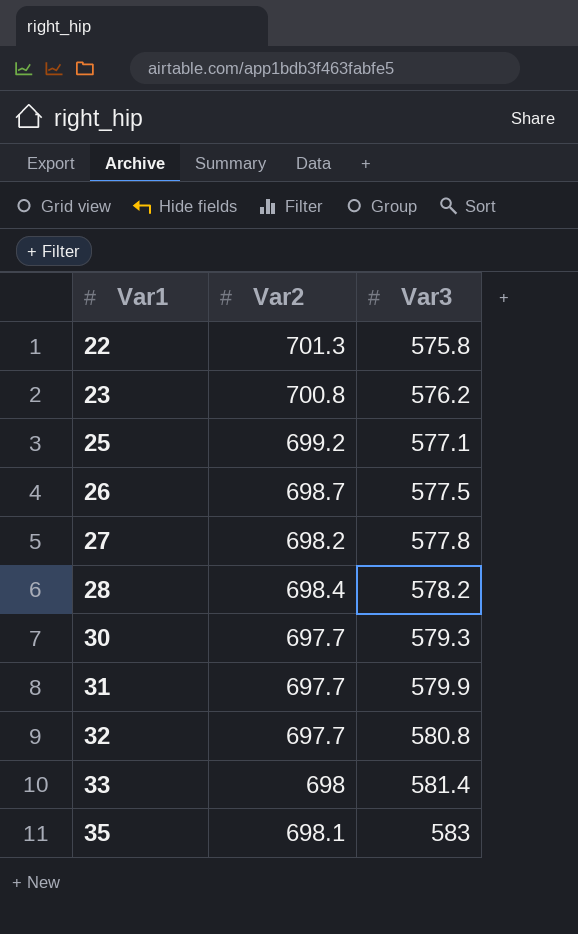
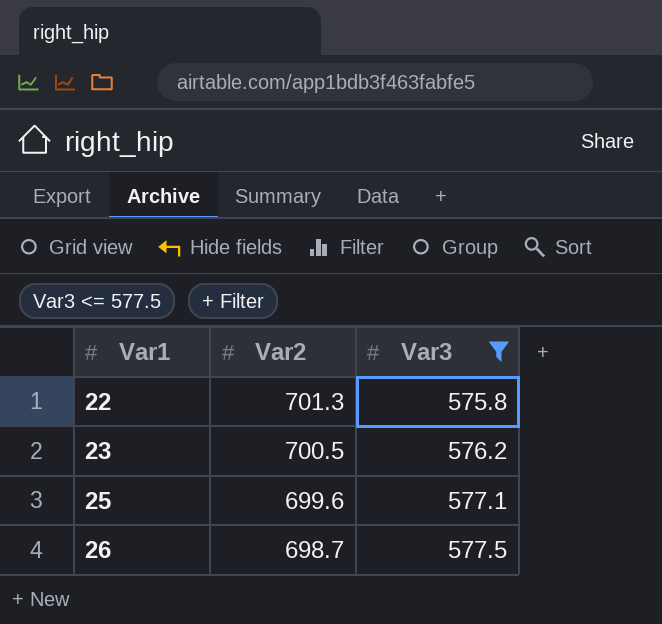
filter: none -> Var3 <= 577.5
23 | Var2: 700.8 -> 700.5
25 | Var2: 699.2 -> 699.6

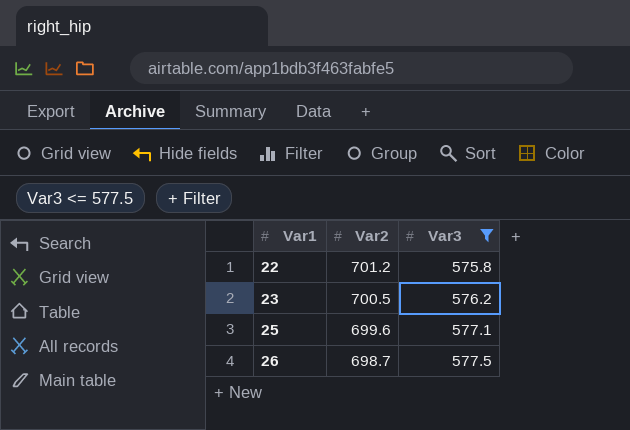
22 | Var2: 701.3 -> 701.2

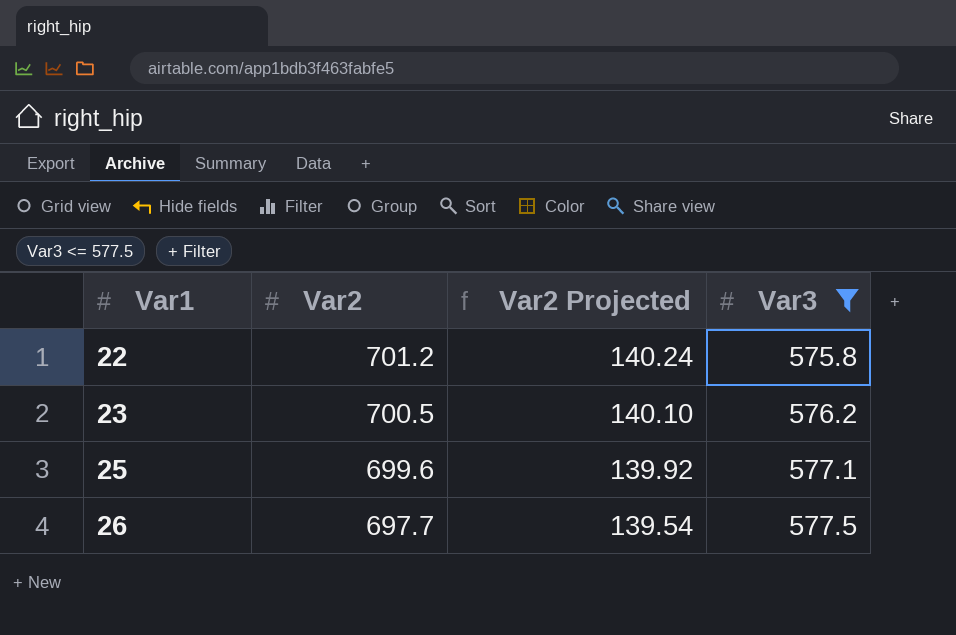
column Var2 Projected | formula: none -> [Var2] * 0.2
26 | Var2: 698.7 -> 697.7

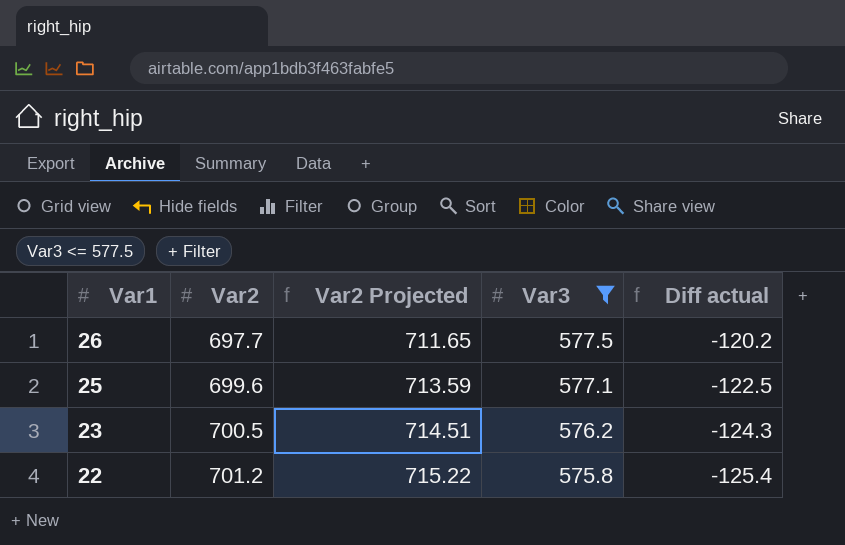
row order: Var1 ascending -> Var1 descending
column Var2 Projected | formula: [Var2] * 0.2 -> [Var2] * 1.02
column Diff actual | formula: none -> [Var3] - [Var2]

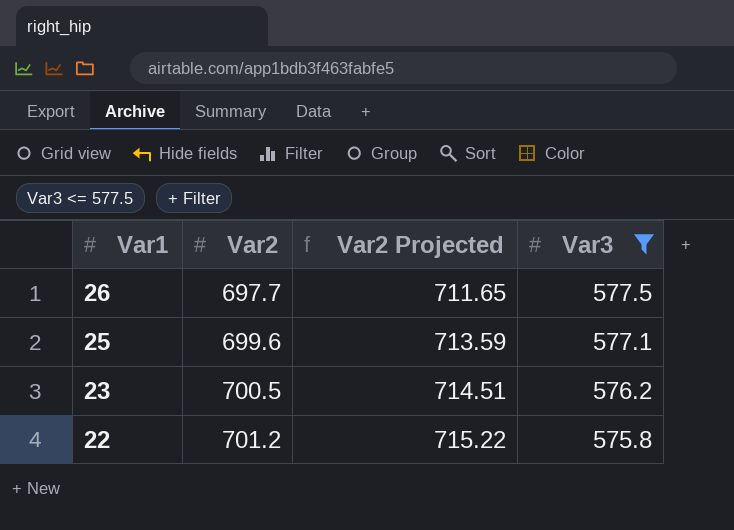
column Diff actual | formula: [Var3] - [Var2] -> none

